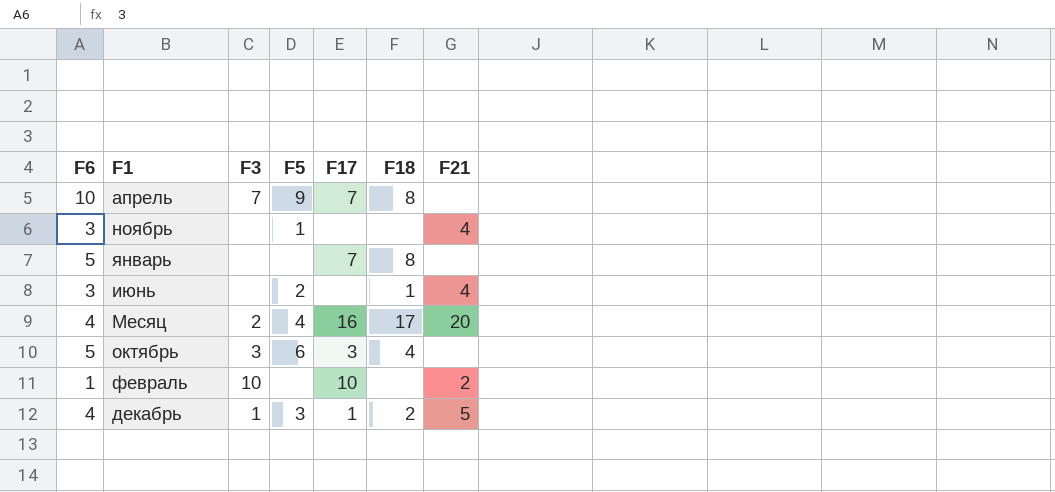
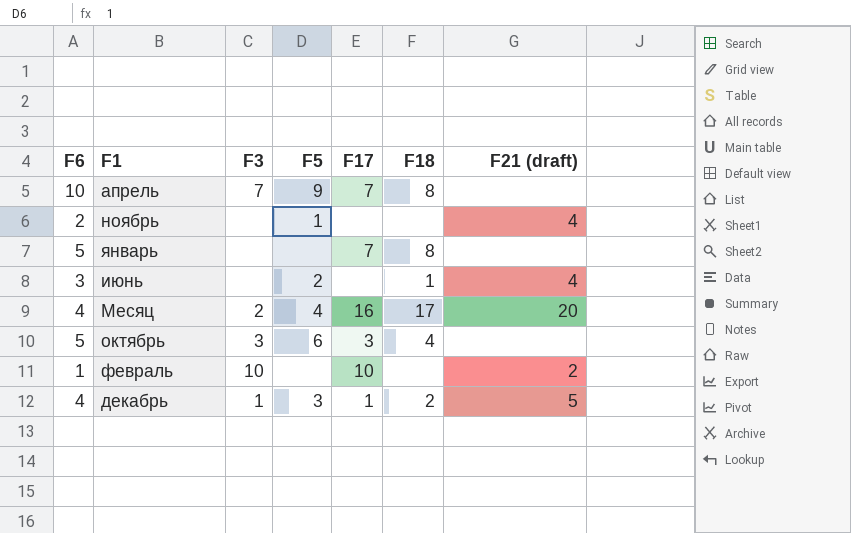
column name: F21 -> F21 (draft)
ноябрь | F6: 3 -> 2

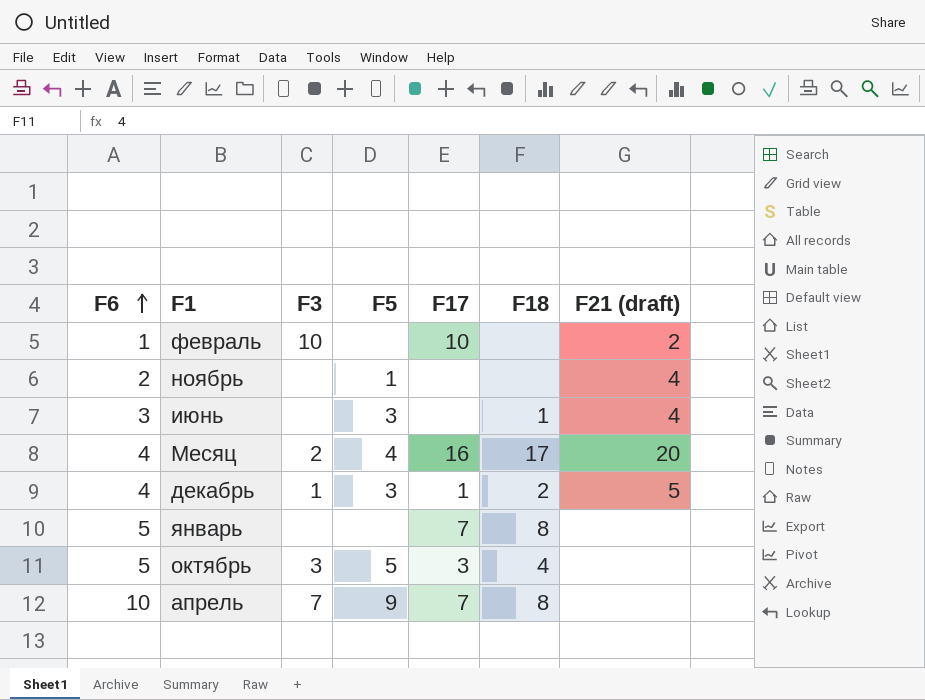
row order: none -> F6 ascending
июнь | F5: 2 -> 3
октябрь | F5: 6 -> 5

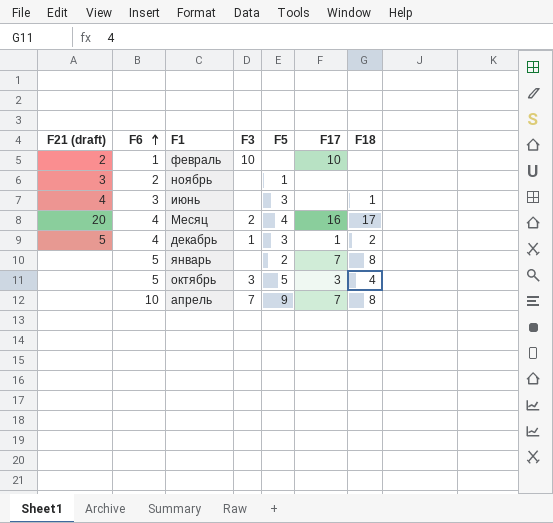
column F21 (draft) | position: 7 -> 1
ноябрь | F21 (draft): 4 -> 3
январь | F5: none -> 2

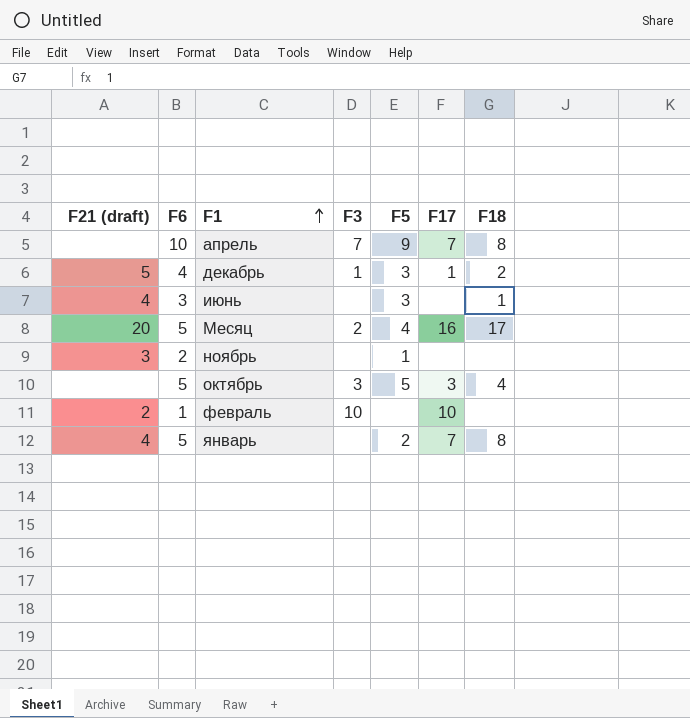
row order: F6 ascending -> F1 ascending
Месяц | F6: 4 -> 5
январь | F21 (draft): none -> 4

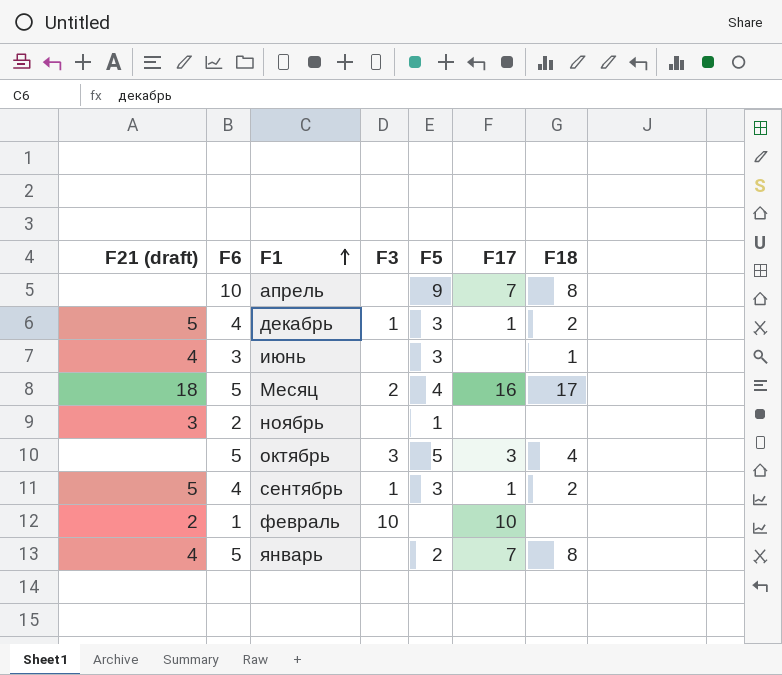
апрель | F3: 7 -> none
Месяц | F21 (draft): 20 -> 18
row сентябрь: none -> 5 | 4 | 1 | 3 | 1 | 2

